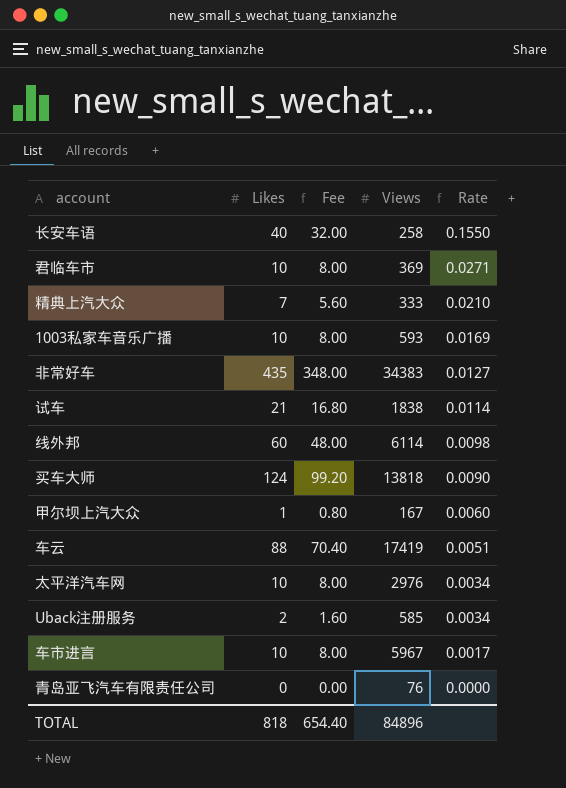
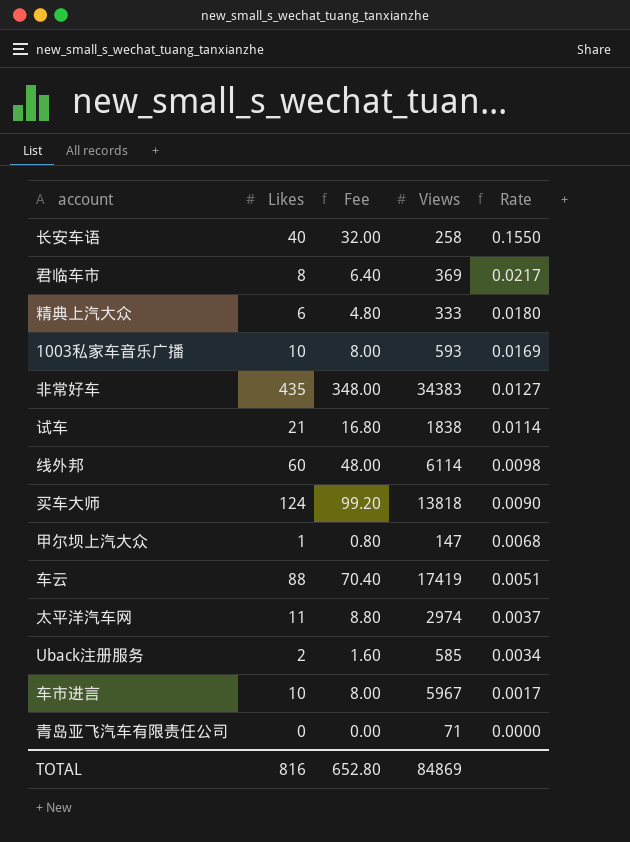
君临车市 | Likes: 10 -> 8
君临车市 | Fee: 8.00 -> 6.40
君临车市 | Rate: 0.0271 -> 0.0217
精典上汽大众 | Likes: 7 -> 6
精典上汽大众 | Fee: 5.60 -> 4.80
精典上汽大众 | Rate: 0.0210 -> 0.0180
甲尔坝上汽大众 | Views: 167 -> 147
甲尔坝上汽大众 | Rate: 0.0060 -> 0.0068
太平洋汽车网 | Likes: 10 -> 11
太平洋汽车网 | Fee: 8.00 -> 8.80
太平洋汽车网 | Views: 2976 -> 2974
太平洋汽车网 | Rate: 0.0034 -> 0.0037
青岛亚飞汽车有限责任公司 | Views: 76 -> 71
TOTAL | Likes: 818 -> 816
TOTAL | Fee: 654.40 -> 652.80
TOTAL | Views: 84896 -> 84869

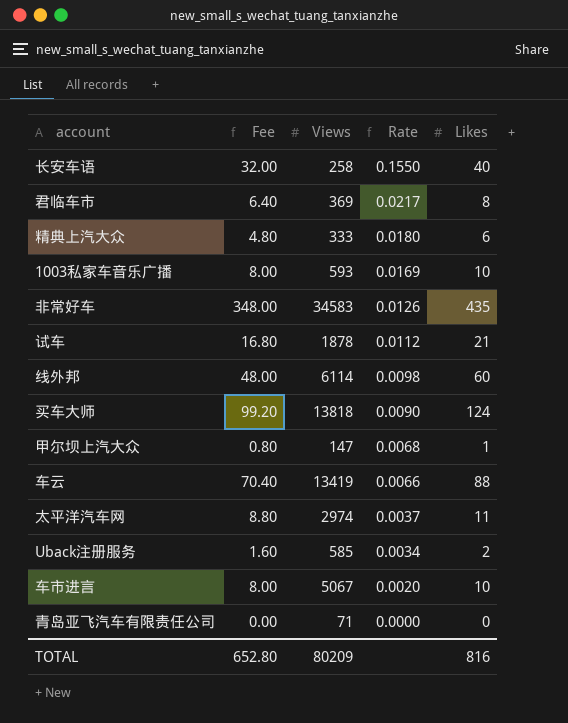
column Likes | position: 2 -> 5
非常好车 | Views: 34383 -> 34583
非常好车 | Rate: 0.0127 -> 0.0126
试车 | Views: 1838 -> 1878
试车 | Rate: 0.0114 -> 0.0112
车云 | Views: 17419 -> 13419
车云 | Rate: 0.0051 -> 0.0066
车市进言 | Views: 5967 -> 5067
车市进言 | Rate: 0.0017 -> 0.0020
TOTAL | Views: 84869 -> 80209

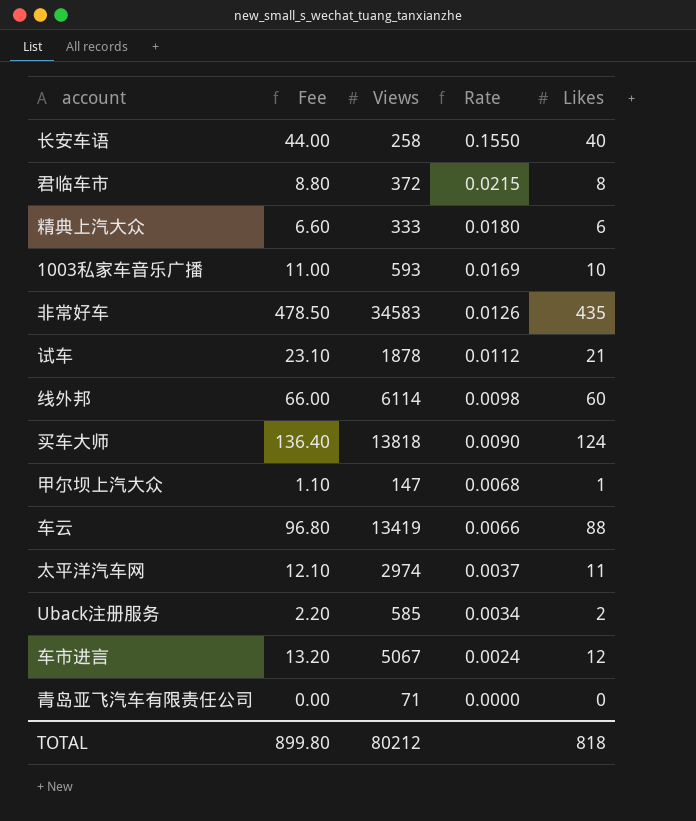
column Fee | formula: [Likes] * 0.8 -> [Likes] * 1.1
君临车市 | Views: 369 -> 372
君临车市 | Rate: 0.0217 -> 0.0215
车市进言 | Rate: 0.0020 -> 0.0024
车市进言 | Likes: 10 -> 12
TOTAL | Fee: 652.80 -> 899.80
TOTAL | Views: 80209 -> 80212
TOTAL | Likes: 816 -> 818

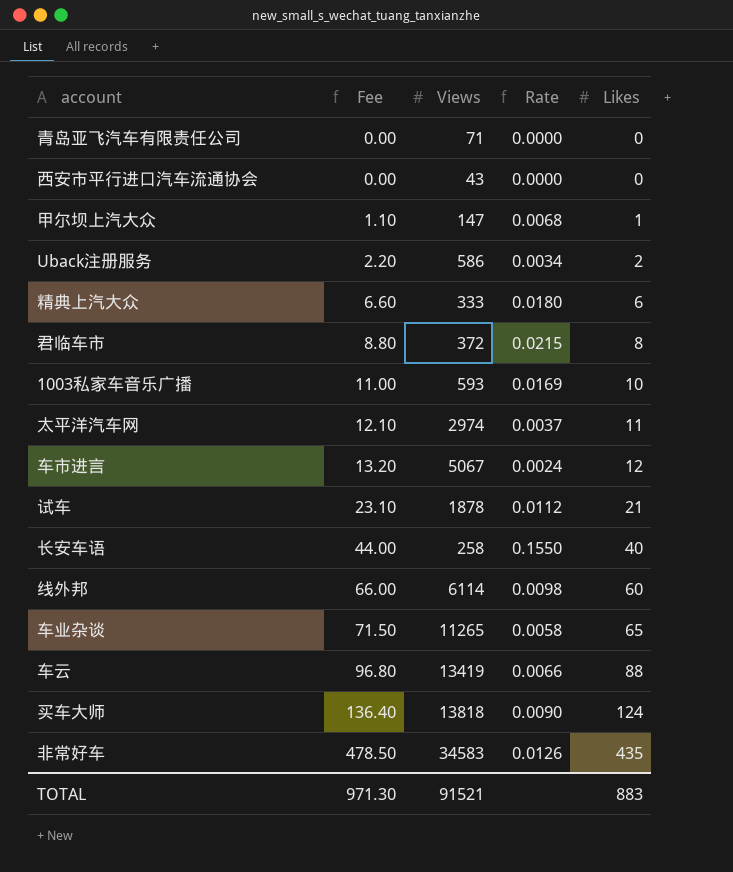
row order: Rate descending -> Fee ascending
row 西安市平行进口汽车流通协会: none -> 0.00 | 43 | 0.0000 | 0
Uback注册服务 | Views: 585 -> 586
row 车业杂谈: none -> 71.50 | 11265 | 0.0058 | 65
TOTAL | Fee: 899.80 -> 971.30
TOTAL | Views: 80212 -> 91521
TOTAL | Likes: 818 -> 883

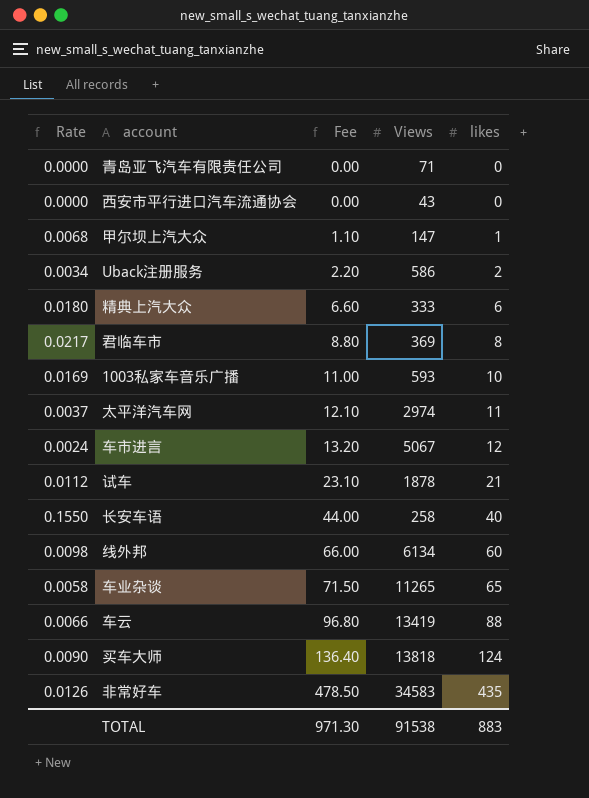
column Rate | position: 4 -> 1
column name: Likes -> likes
君临车市 | Rate: 0.0215 -> 0.0217
君临车市 | Views: 372 -> 369
线外邦 | Views: 6114 -> 6134
TOTAL | Views: 91521 -> 91538

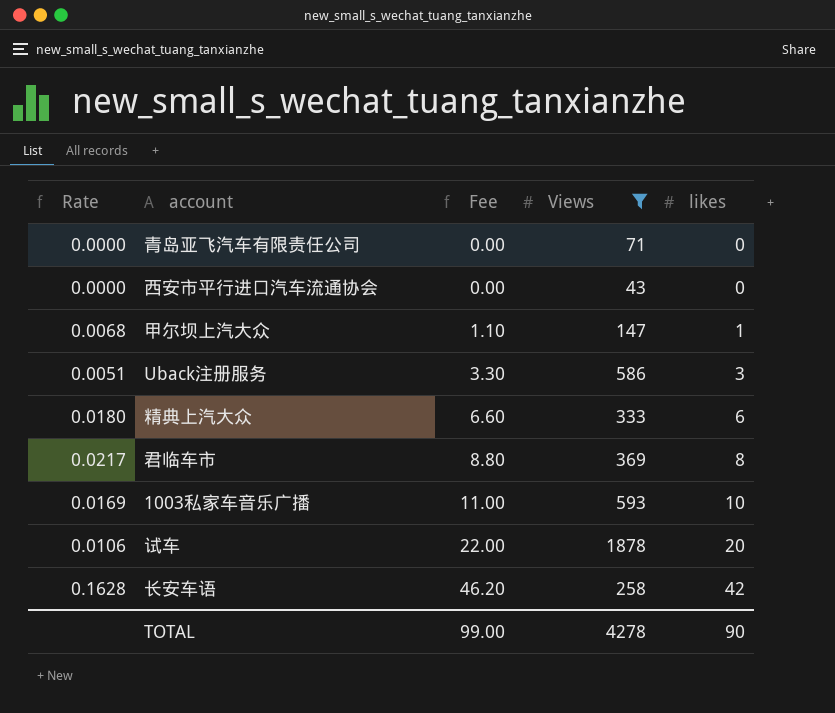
filter: none -> Views <= 1878
Uback注册服务 | Rate: 0.0034 -> 0.0051
Uback注册服务 | Fee: 2.20 -> 3.30
Uback注册服务 | likes: 2 -> 3
试车 | Rate: 0.0112 -> 0.0106
试车 | Fee: 23.10 -> 22.00
试车 | likes: 21 -> 20
长安车语 | Rate: 0.1550 -> 0.1628
长安车语 | Fee: 44.00 -> 46.20
长安车语 | likes: 40 -> 42
TOTAL | Fee: 971.30 -> 99.00
TOTAL | Views: 91538 -> 4278
TOTAL | likes: 883 -> 90

